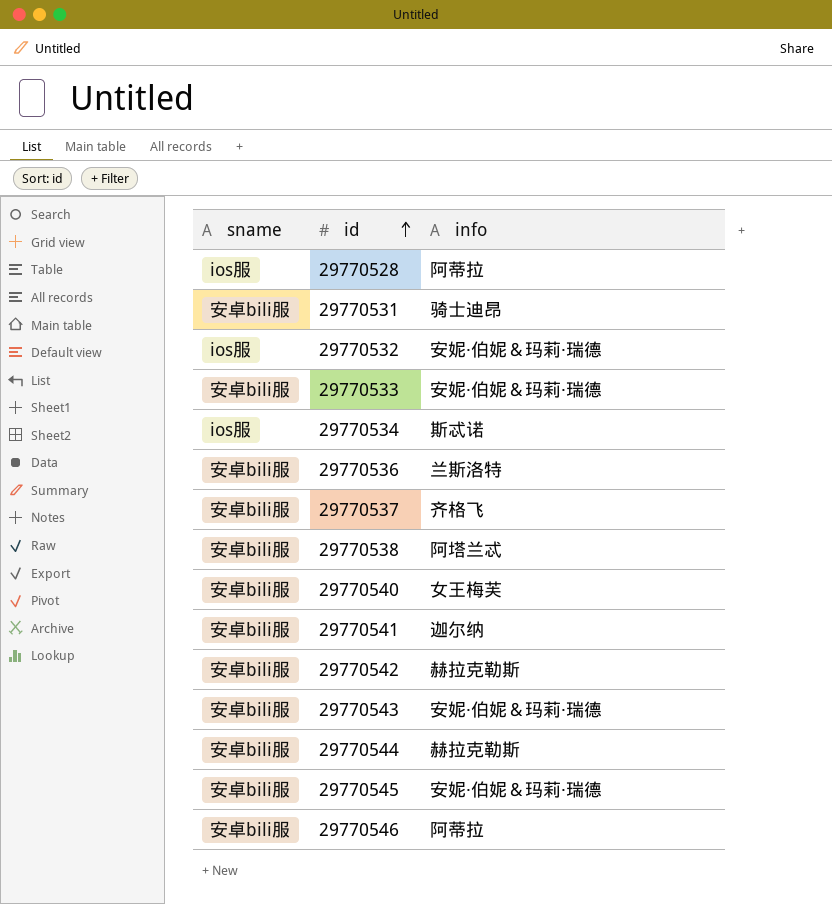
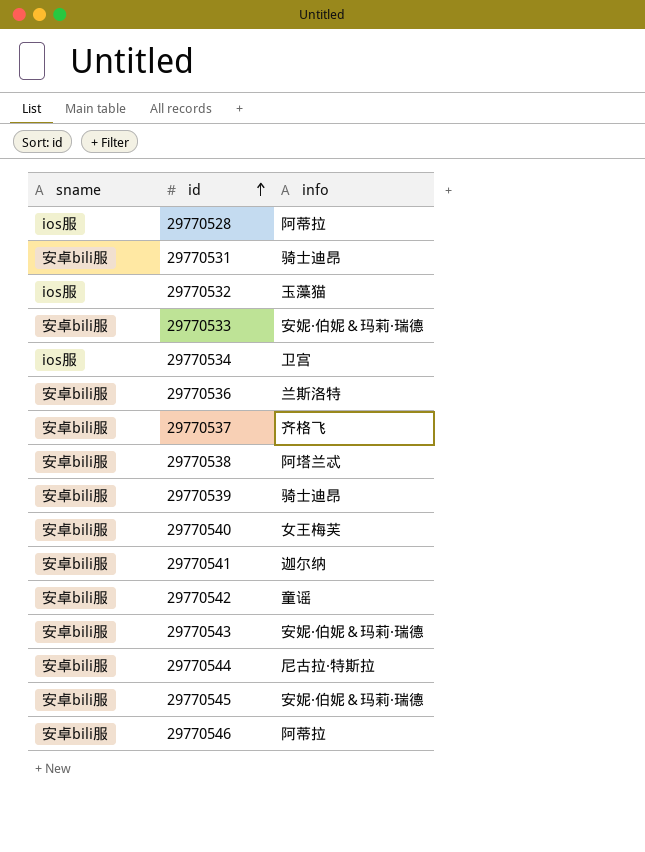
29770532 | info: 安妮·伯妮＆玛莉·瑞德 -> 玉藻猫
29770534 | info: 斯忒诺 -> 卫宫
row 29770539: none -> 安卓bili服 | 骑士迪昂
29770542 | info: 赫拉克勒斯 -> 童谣
29770544 | info: 赫拉克勒斯 -> 尼古拉·特斯拉

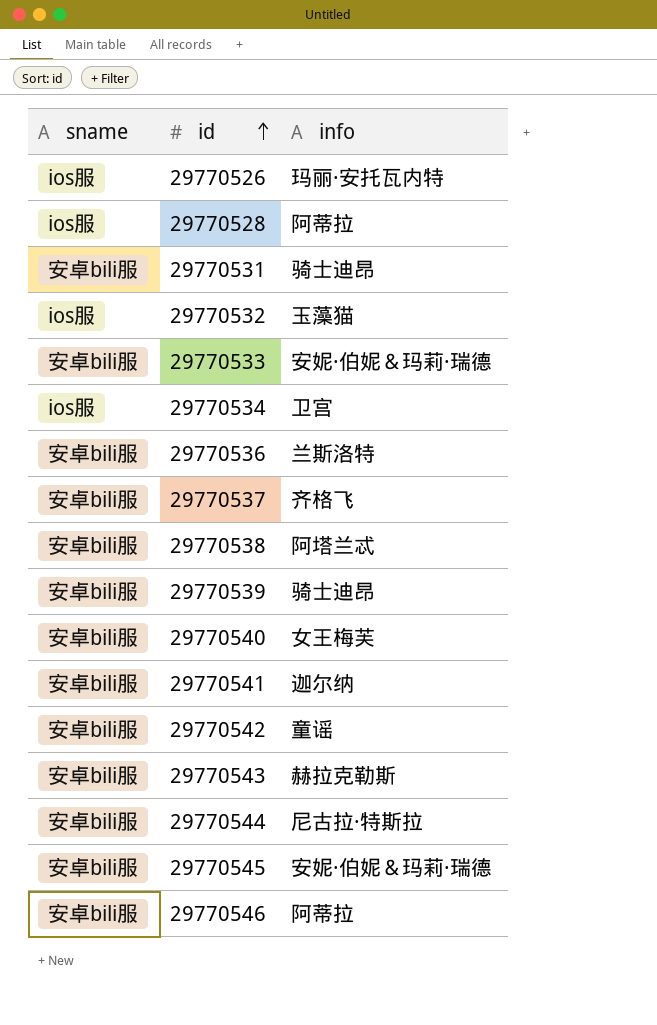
row 29770526: none -> ios服 | 玛丽·安托瓦内特
29770543 | info: 安妮·伯妮＆玛莉·瑞德 -> 赫拉克勒斯

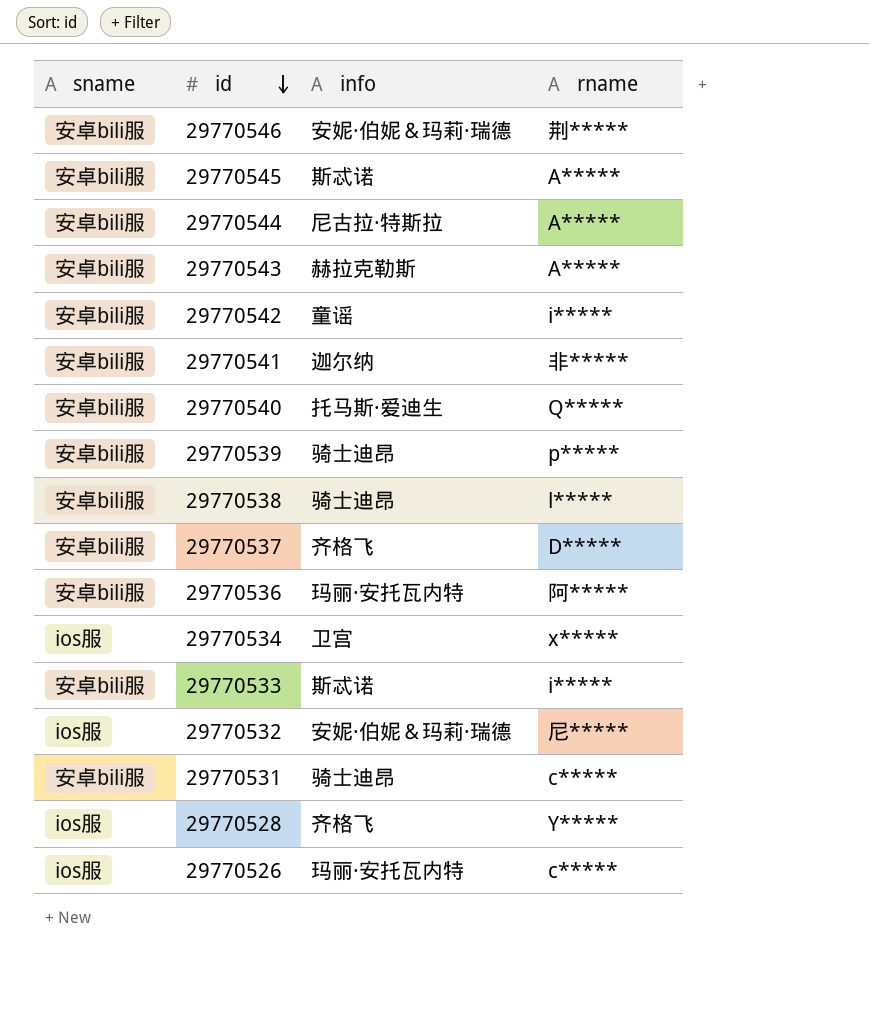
row order: id ascending -> id descending
column rname | position: none -> 4
29770546 | info: 阿蒂拉 -> 安妮·伯妮＆玛莉·瑞德
29770545 | info: 安妮·伯妮＆玛莉·瑞德 -> 斯忒诺
29770540 | info: 女王梅芙 -> 托马斯·爱迪生
29770538 | info: 阿塔兰忒 -> 骑士迪昂
29770536 | info: 兰斯洛特 -> 玛丽·安托瓦内特
29770533 | info: 安妮·伯妮＆玛莉·瑞德 -> 斯忒诺
29770532 | info: 玉藻猫 -> 安妮·伯妮＆玛莉·瑞德
29770528 | info: 阿蒂拉 -> 齐格飞

